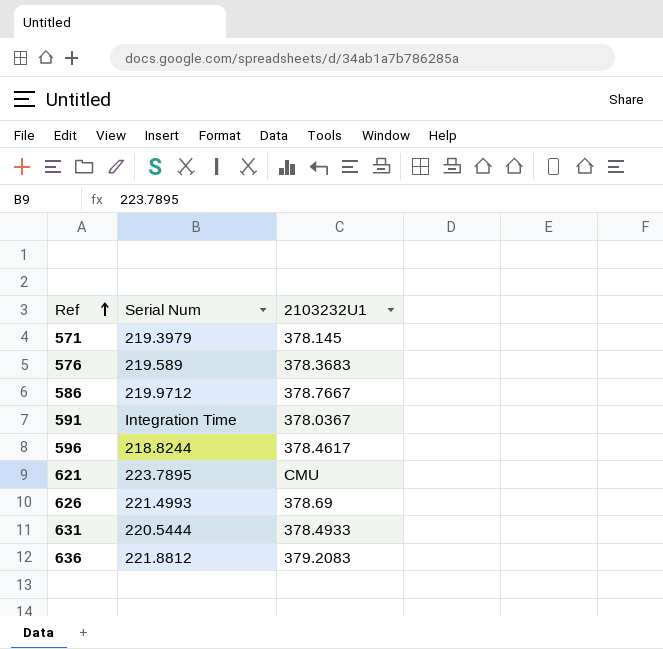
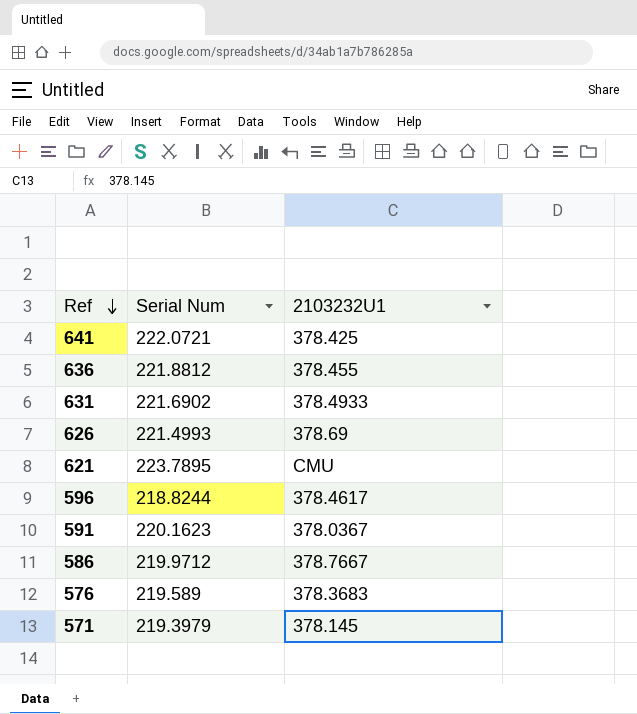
row order: Ref ascending -> Ref descending
row 641: none -> 222.0721 | 378.425
636 | 2103232U1: 379.2083 -> 378.455
631 | Serial Num: 220.5444 -> 221.6902
591 | Serial Num: Integration Time -> 220.1623

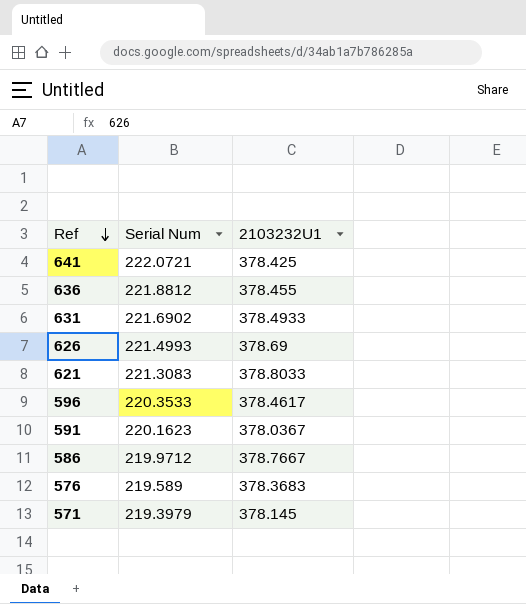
621 | Serial Num: 223.7895 -> 221.3083
621 | 2103232U1: CMU -> 378.8033
596 | Serial Num: 218.8244 -> 220.3533

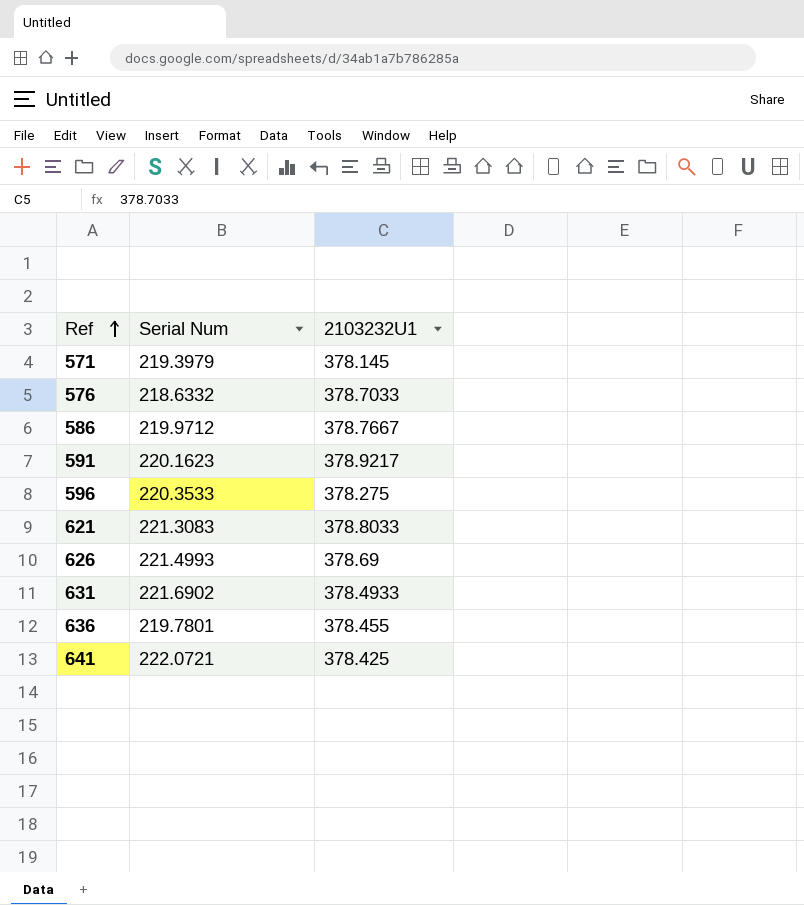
row order: Ref descending -> Ref ascending
576 | Serial Num: 219.589 -> 218.6332
576 | 2103232U1: 378.3683 -> 378.7033
591 | 2103232U1: 378.0367 -> 378.9217
596 | 2103232U1: 378.4617 -> 378.275
636 | Serial Num: 221.8812 -> 219.7801

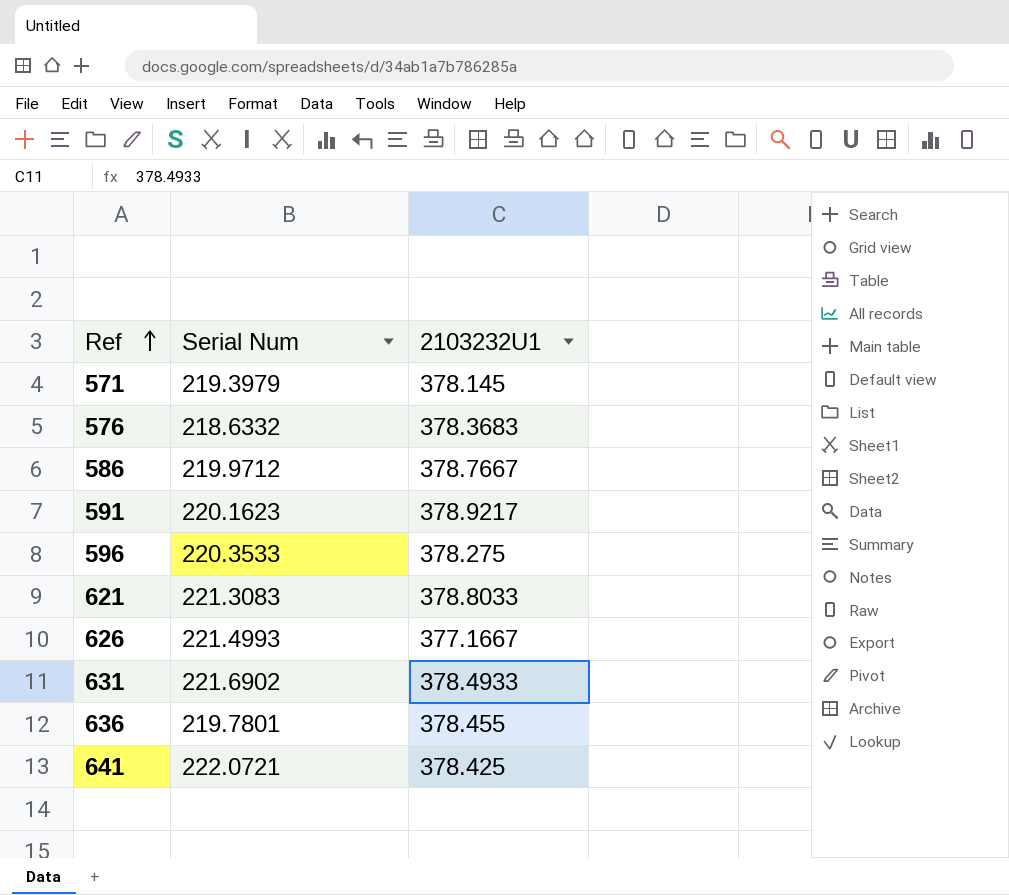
576 | 2103232U1: 378.7033 -> 378.3683
626 | 2103232U1: 378.69 -> 377.1667

